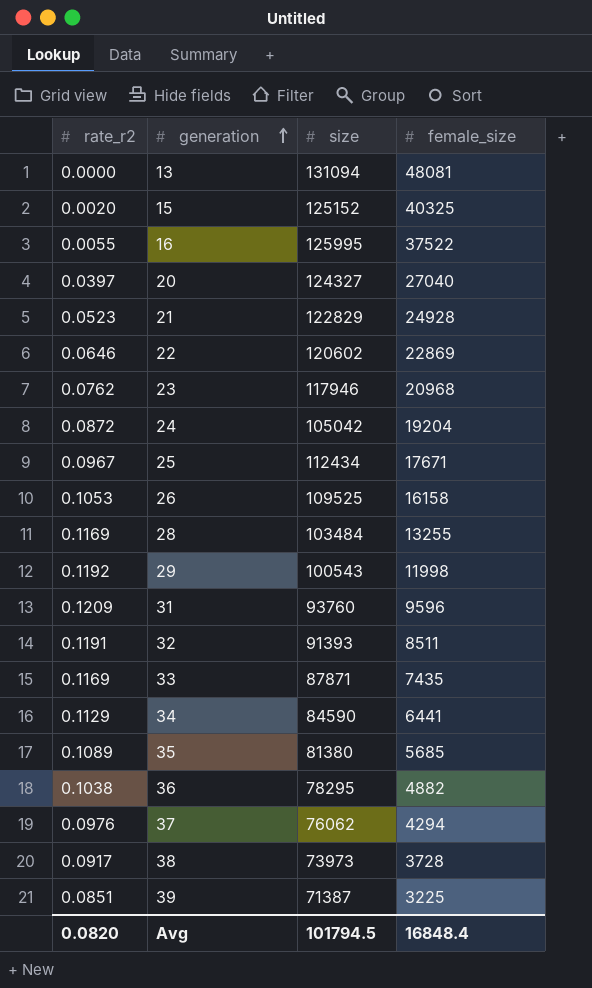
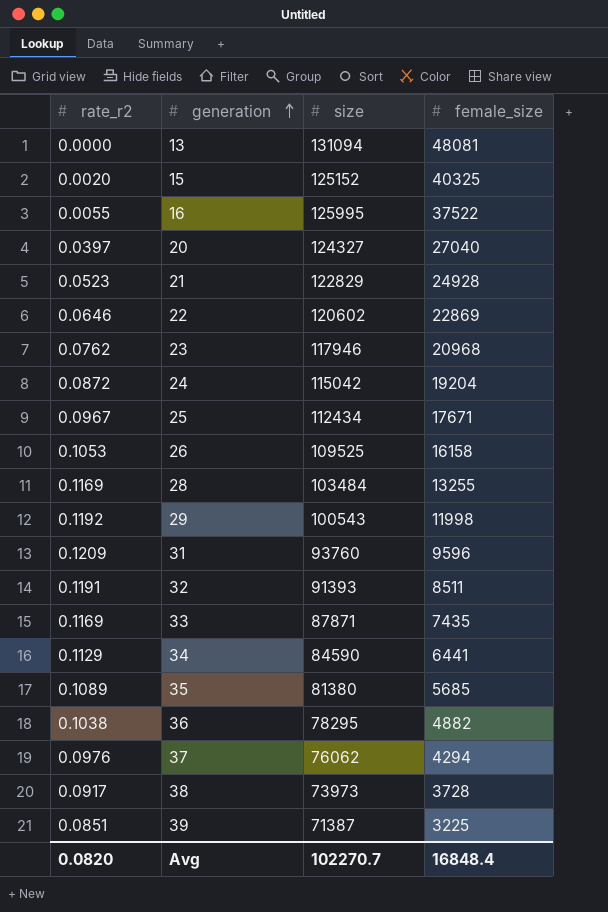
24 | size: 105042 -> 115042
Avg | size: 101794.5 -> 102270.7

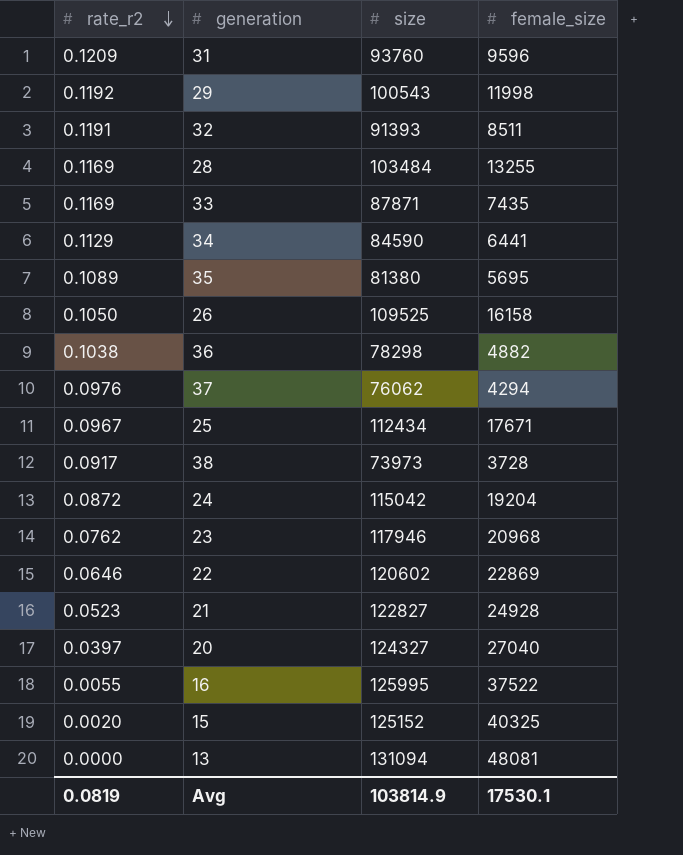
row order: generation ascending -> rate_r2 descending
row 39: 0.0851 | 71387 | 3225 -> none
35 | female_size: 5685 -> 5695
26 | rate_r2: 0.1053 -> 0.1050
36 | size: 78295 -> 78298
21 | size: 122829 -> 122827
Avg | rate_r2: 0.0820 -> 0.0819
Avg | size: 102270.7 -> 103814.9
Avg | female_size: 16848.4 -> 17530.1

